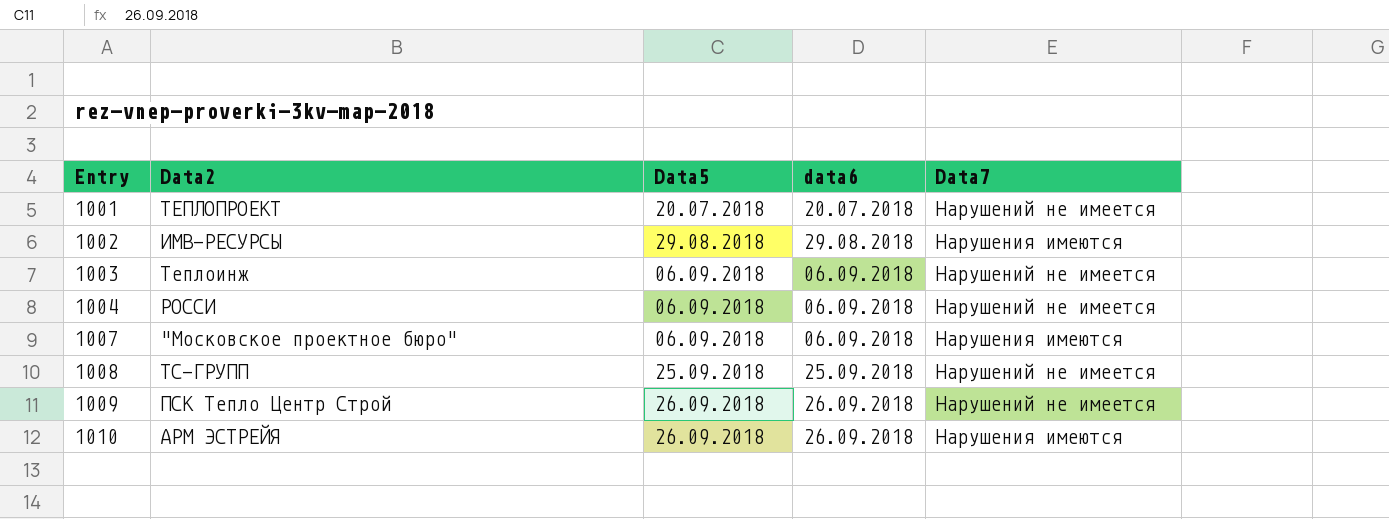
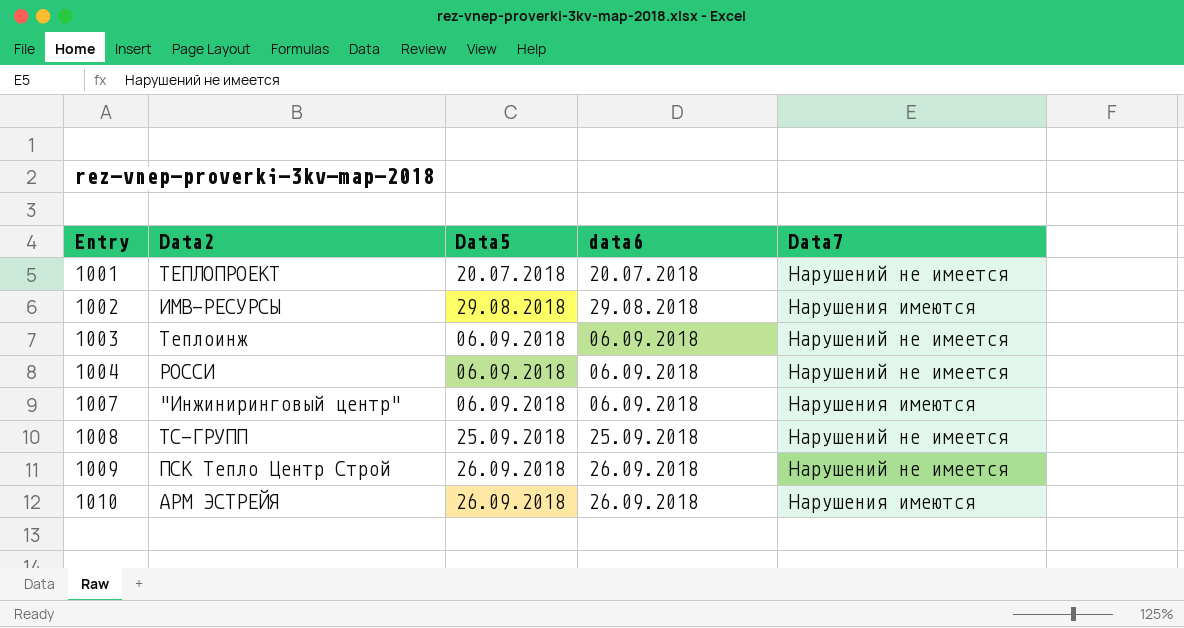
1007 | Data2: "Московское проектное бюро" -> "Инжиниринговый центр"

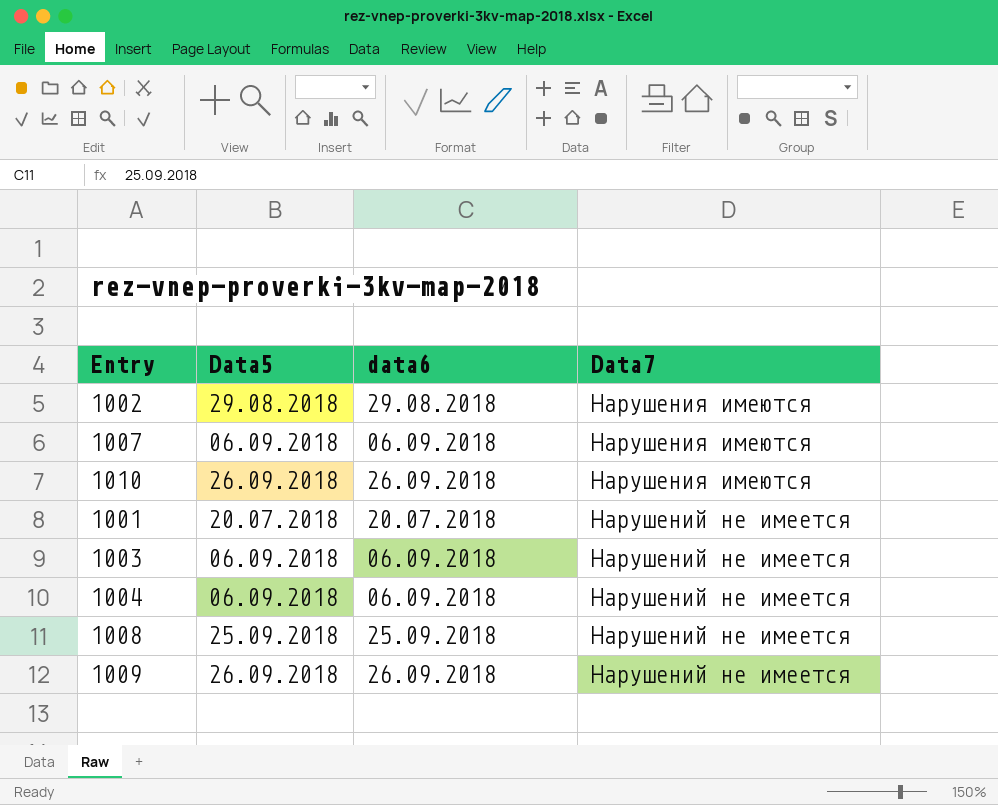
row order: Entry ascending -> Data7 descending
column Data2 | position: 2 -> none

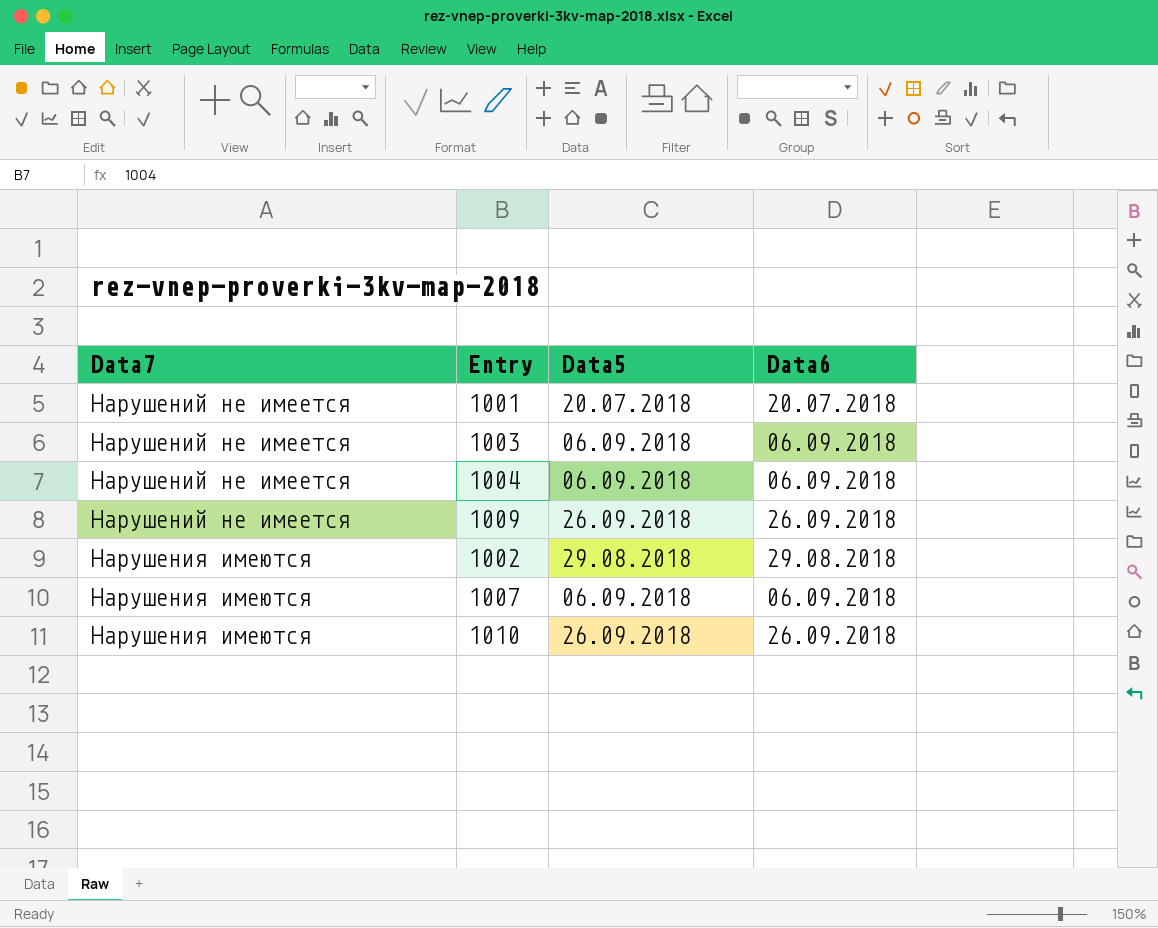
row order: Data7 descending -> Data7 ascending
column Data7 | position: 4 -> 1
column name: data6 -> Data6
row 1008: 25.09.2018 | 25.09.2018 | Нарушений не имеется -> none

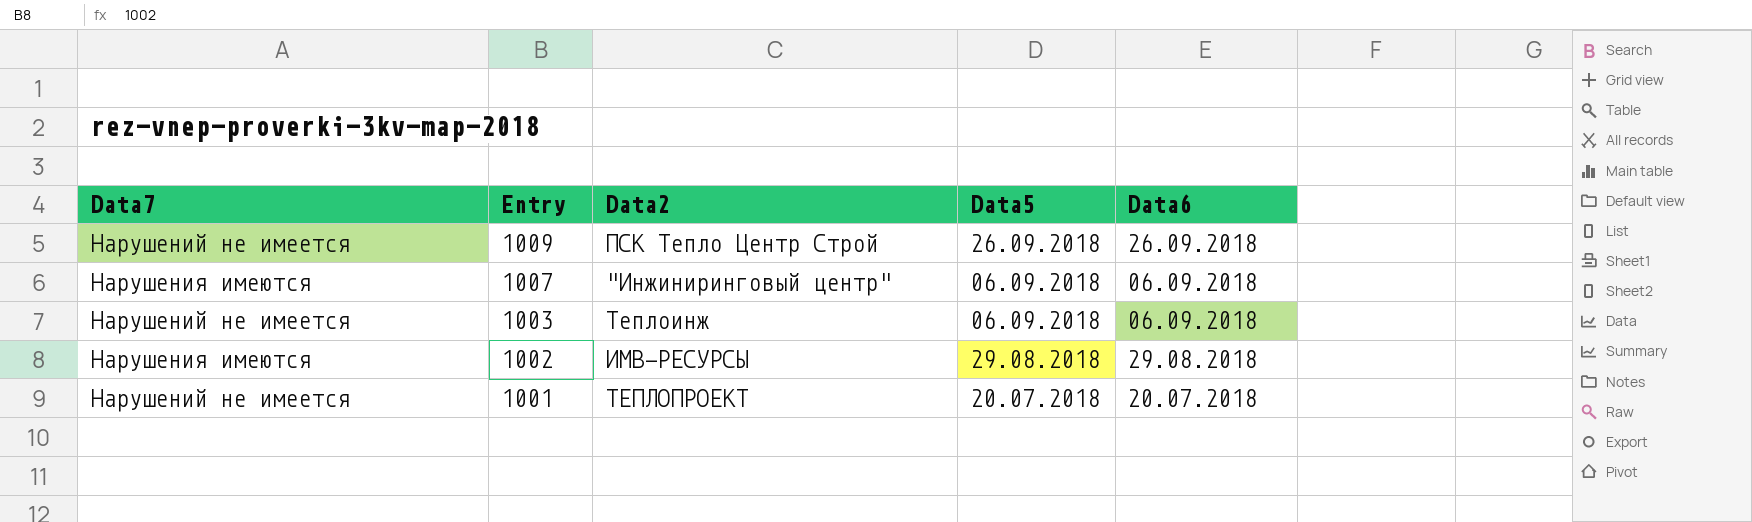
row order: Data7 ascending -> Entry descending
column Data2 | position: none -> 3
row 1004: Нарушений не имеется | 06.09.2018 | 06.09.2018 -> none
row 1010: Нарушения имеются | 26.09.2018 | 26.09.2018 -> none

